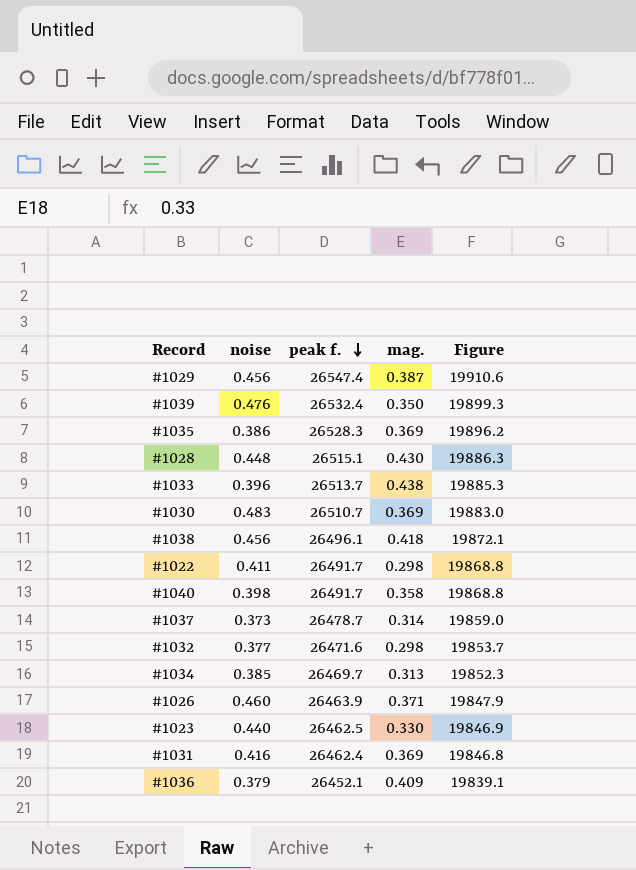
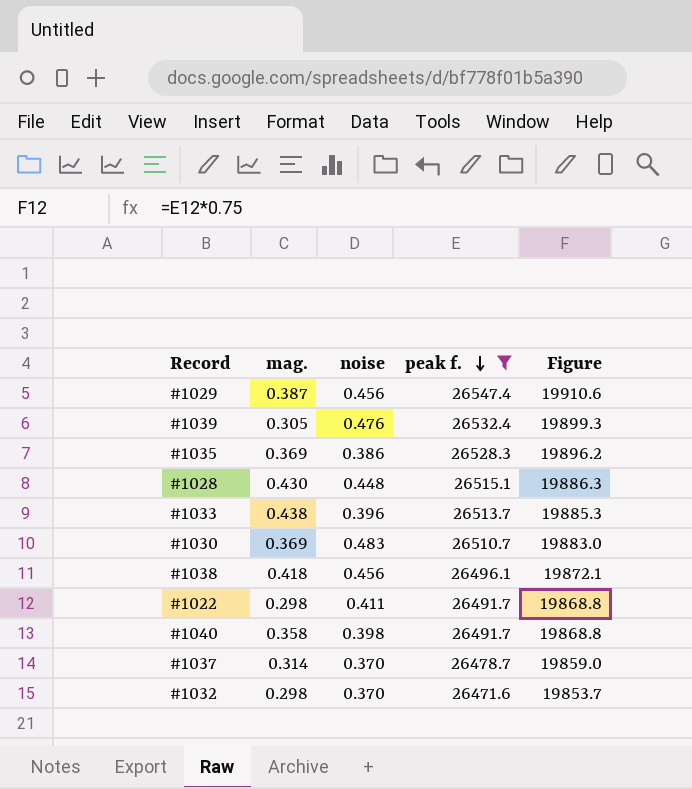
filter: none -> peak f. >= 26471.6
column mag. | position: 4 -> 2
#1039 | mag.: 0.350 -> 0.305
#1037 | noise: 0.373 -> 0.370
#1032 | noise: 0.377 -> 0.370

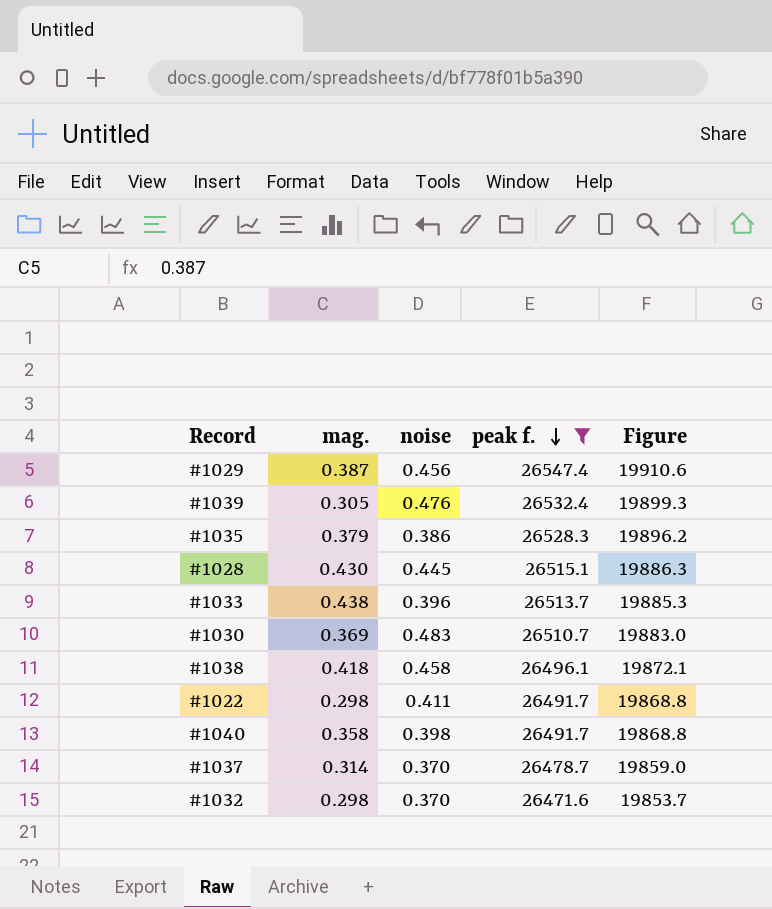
#1035 | mag.: 0.369 -> 0.379
#1028 | noise: 0.448 -> 0.445
#1038 | noise: 0.456 -> 0.458

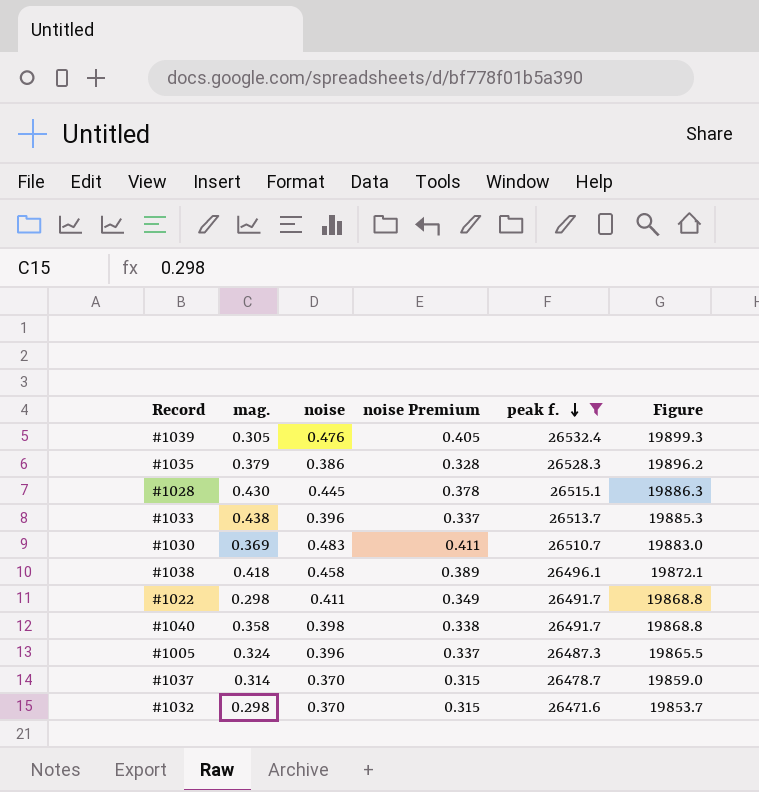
column noise Premium | formula: none -> [noise] * 0.85
row #1029: 0.387 | 0.456 | 26547.4 | 19910.6 -> none
row #1005: none -> 0.324 | 0.396 | 0.337 | 26487.3 | 19865.5

